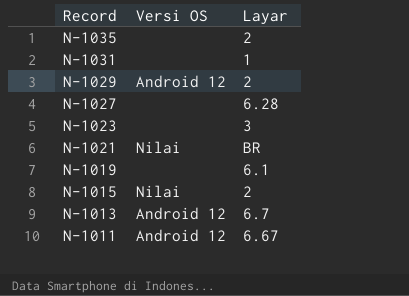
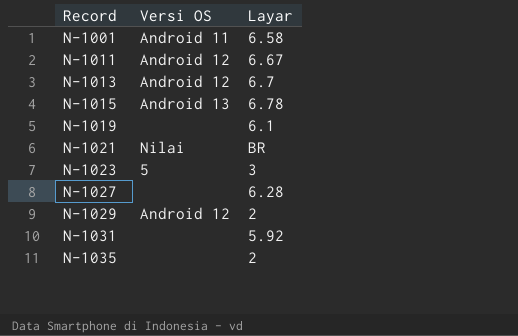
row order: Record descending -> Record ascending
row N-1001: none -> Android 11 | 6.58
N-1015 | Versi OS: Nilai -> Android 13
N-1015 | Layar: 2 -> 6.78
N-1023 | Versi OS: none -> 5
N-1031 | Layar: 1 -> 5.92

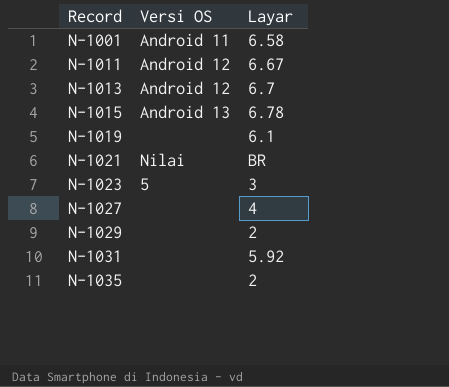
N-1027 | Layar: 6.28 -> 4
N-1029 | Versi OS: Android 12 -> none

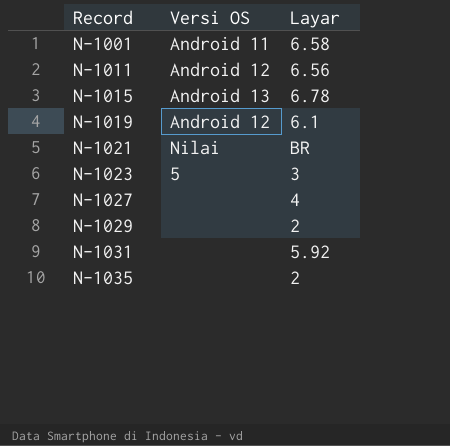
row N-1013: Android 12 | 6.7 -> none
N-1011 | Layar: 6.67 -> 6.56
N-1019 | Versi OS: none -> Android 12

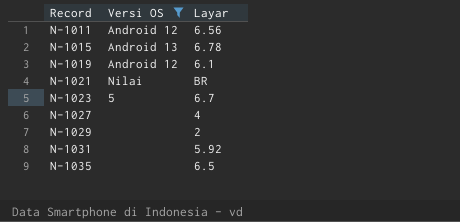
filter: none -> Versi OS != Android 11
N-1023 | Layar: 3 -> 6.7
N-1035 | Layar: 2 -> 6.5

